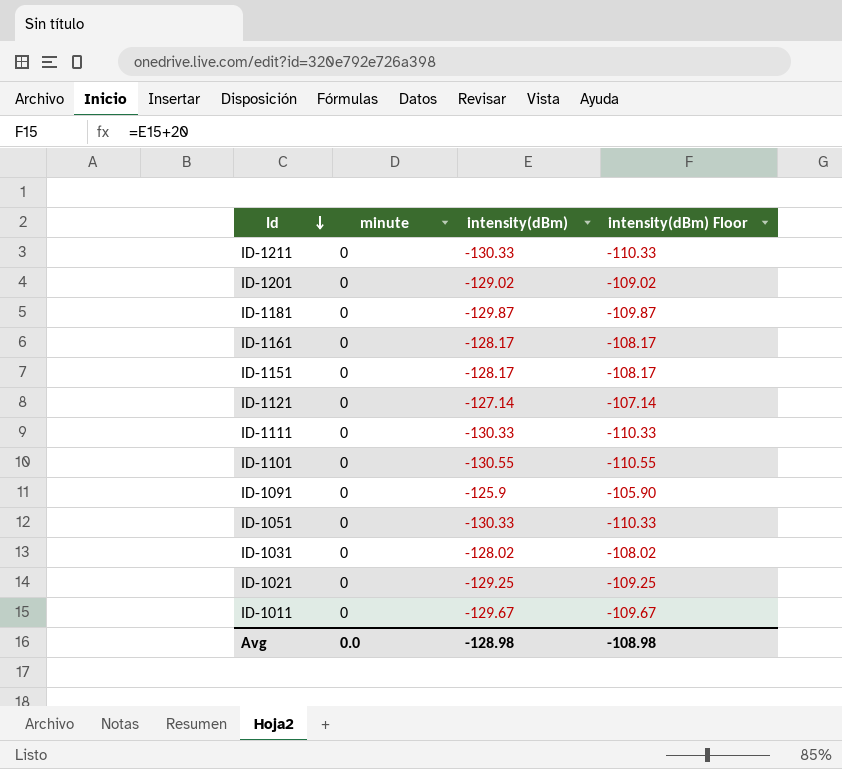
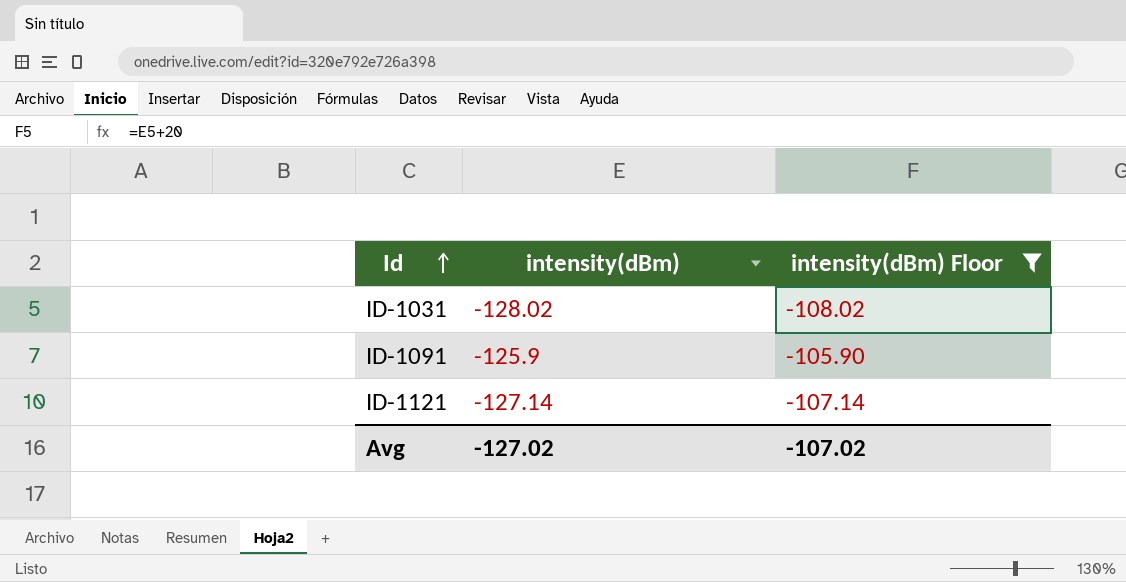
filter: none -> intensity(dBm) Floor >= -108.02
row order: Id descending -> Id ascending
column minute | position: 2 -> none
Avg | intensity(dBm): -128.98 -> -127.02
Avg | intensity(dBm) Floor: -108.98 -> -107.02

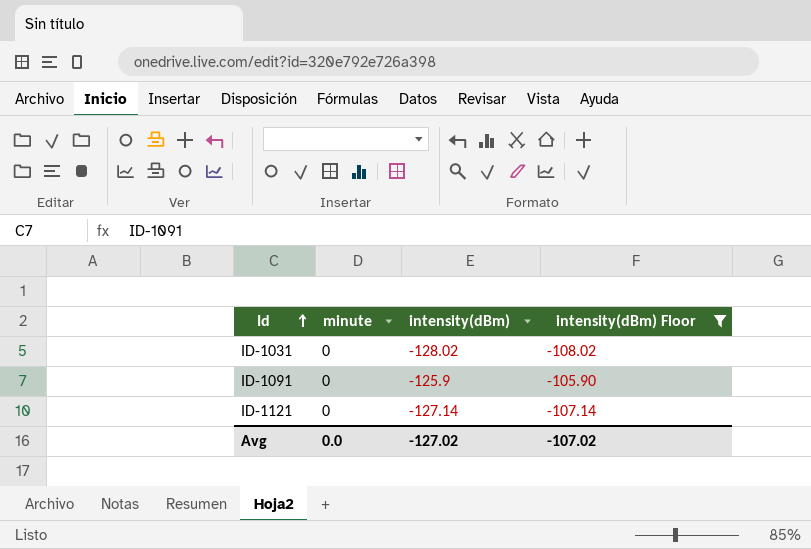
column minute | position: none -> 2

